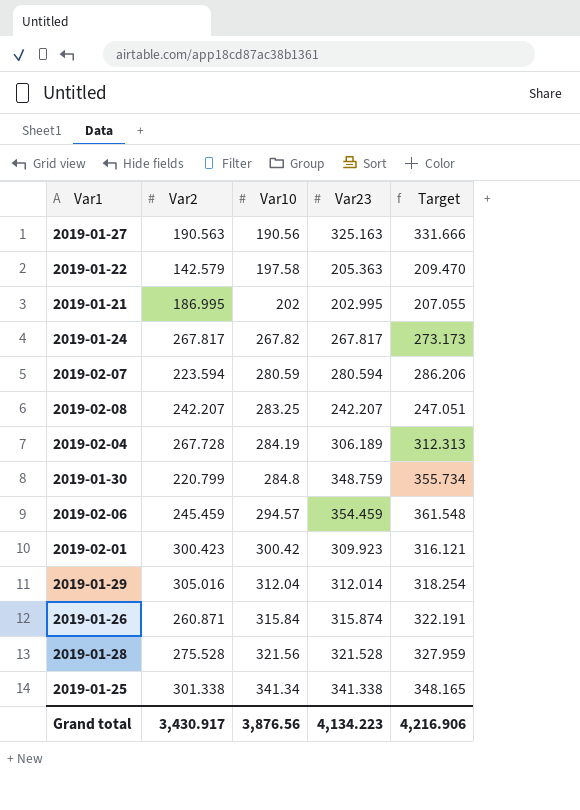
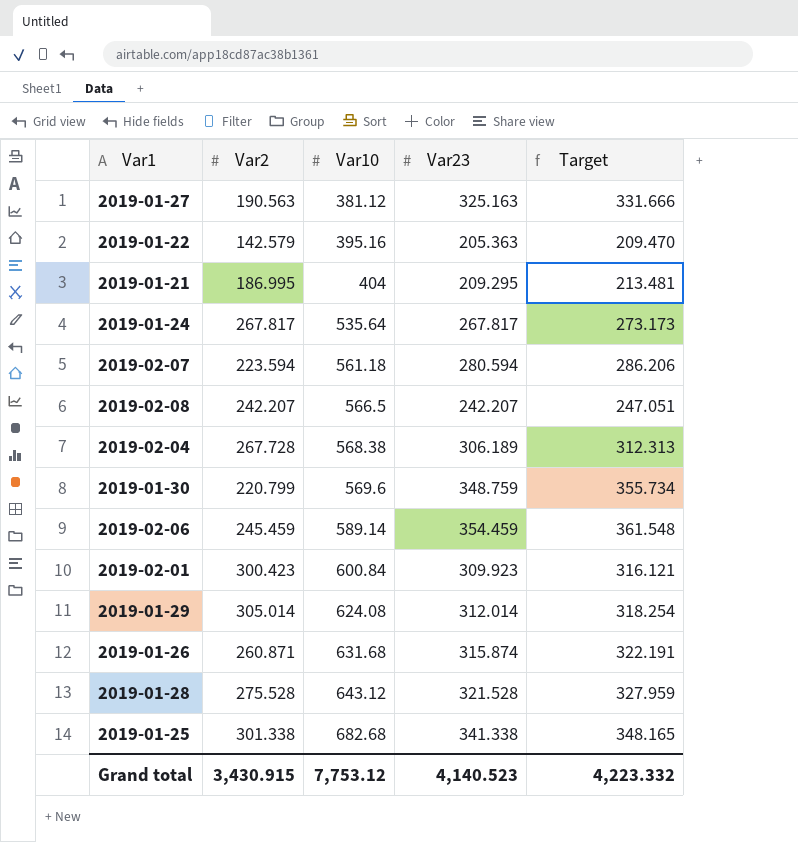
2019-01-27 | Var10: 190.56 -> 381.12
2019-01-22 | Var10: 197.58 -> 395.16
2019-01-21 | Var10: 202 -> 404
2019-01-21 | Var23: 202.995 -> 209.295
2019-01-21 | Target: 207.055 -> 213.481
2019-01-24 | Var10: 267.82 -> 535.64
2019-02-07 | Var10: 280.59 -> 561.18
2019-02-08 | Var10: 283.25 -> 566.5
2019-02-04 | Var10: 284.19 -> 568.38
2019-01-30 | Var10: 284.8 -> 569.6
2019-02-06 | Var10: 294.57 -> 589.14
2019-02-01 | Var10: 300.42 -> 600.84
2019-01-29 | Var2: 305.016 -> 305.014
2019-01-29 | Var10: 312.04 -> 624.08
2019-01-26 | Var10: 315.84 -> 631.68
2019-01-28 | Var10: 321.56 -> 643.12
2019-01-25 | Var10: 341.34 -> 682.68
Grand total | Var2: 3,430.917 -> 3,430.915
Grand total | Var10: 3,876.56 -> 7,753.12
Grand total | Var23: 4,134.223 -> 4,140.523
Grand total | Target: 4,216.906 -> 4,223.332

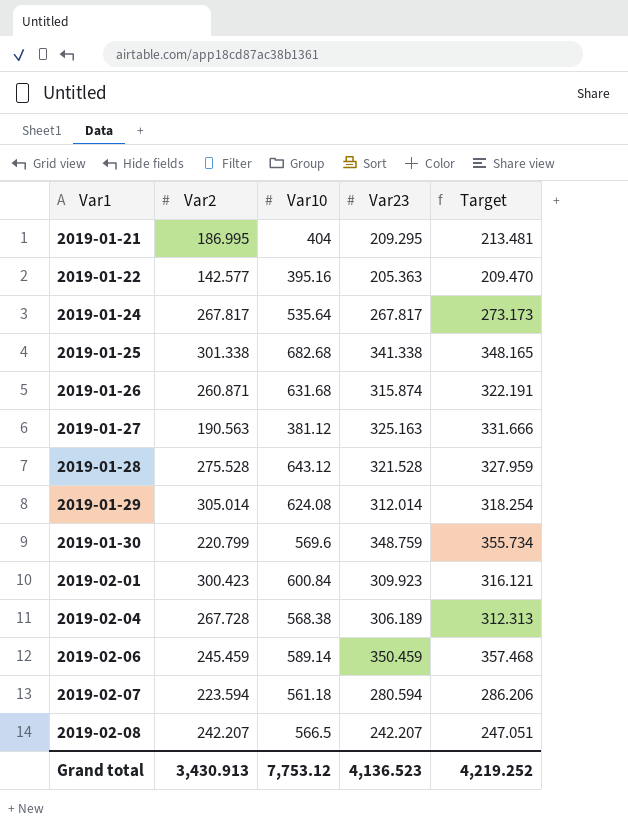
row order: Var10 ascending -> Var1 ascending
2019-01-22 | Var2: 142.579 -> 142.577
2019-02-06 | Var23: 354.459 -> 350.459
2019-02-06 | Target: 361.548 -> 357.468
Grand total | Var2: 3,430.915 -> 3,430.913
Grand total | Var23: 4,140.523 -> 4,136.523
Grand total | Target: 4,223.332 -> 4,219.252

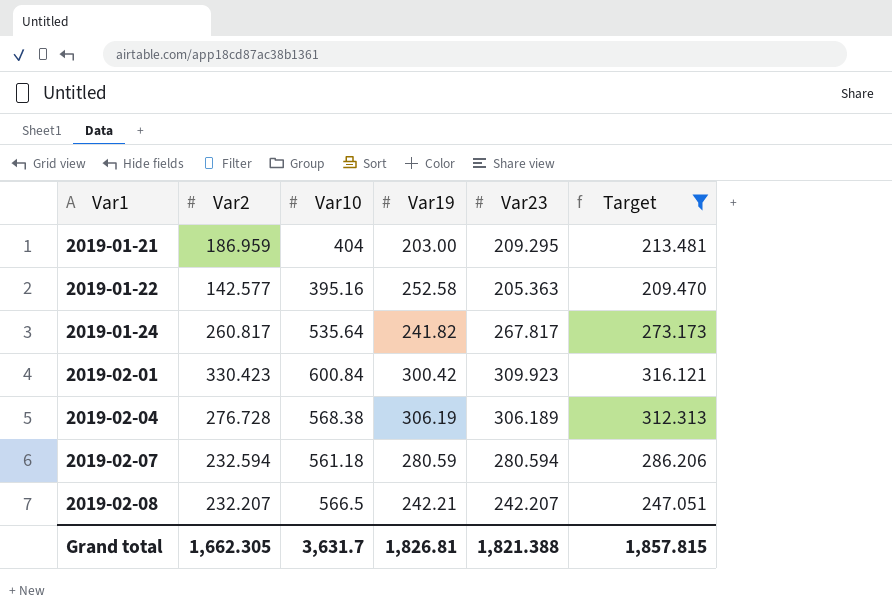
filter: none -> Target <= 316.121
column Var19 | position: none -> 4
2019-01-21 | Var2: 186.995 -> 186.959
2019-01-24 | Var2: 267.817 -> 260.817
2019-02-01 | Var2: 300.423 -> 330.423
2019-02-04 | Var2: 267.728 -> 276.728
2019-02-07 | Var2: 223.594 -> 232.594
2019-02-08 | Var2: 242.207 -> 232.207
Grand total | Var2: 3,430.913 -> 1,662.305
Grand total | Var10: 7,753.12 -> 3,631.7
Grand total | Var23: 4,136.523 -> 1,821.388
Grand total | Target: 4,219.252 -> 1,857.815

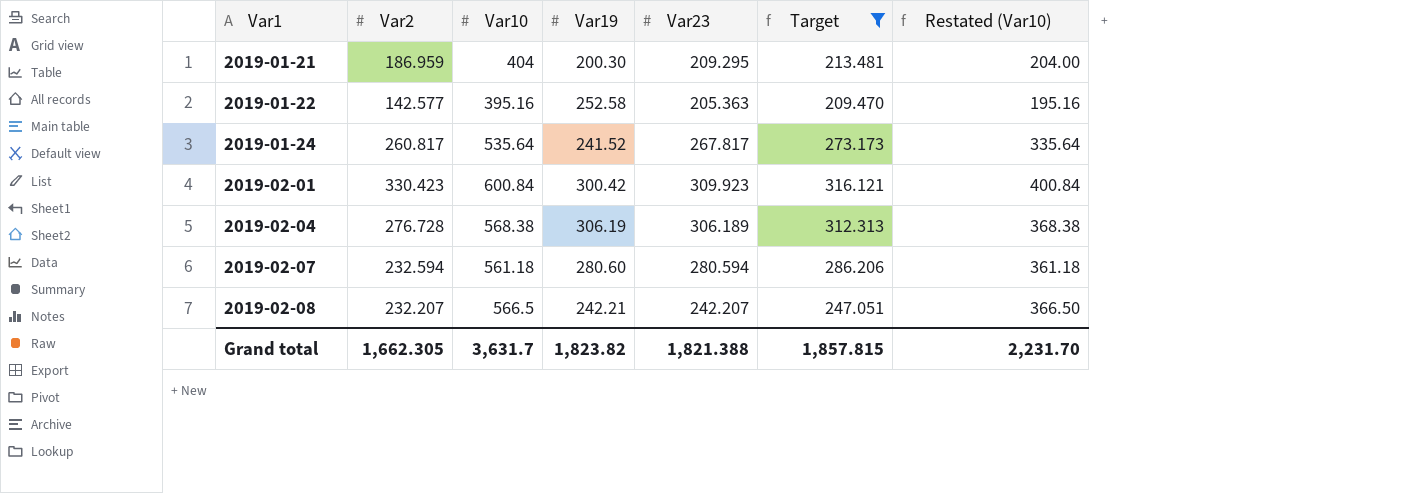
column Restated (Var10) | formula: none -> [Var10] - 200
2019-01-21 | Var19: 203.00 -> 200.30
2019-01-24 | Var19: 241.82 -> 241.52
2019-02-07 | Var19: 280.59 -> 280.60
Grand total | Var19: 1,826.81 -> 1,823.82

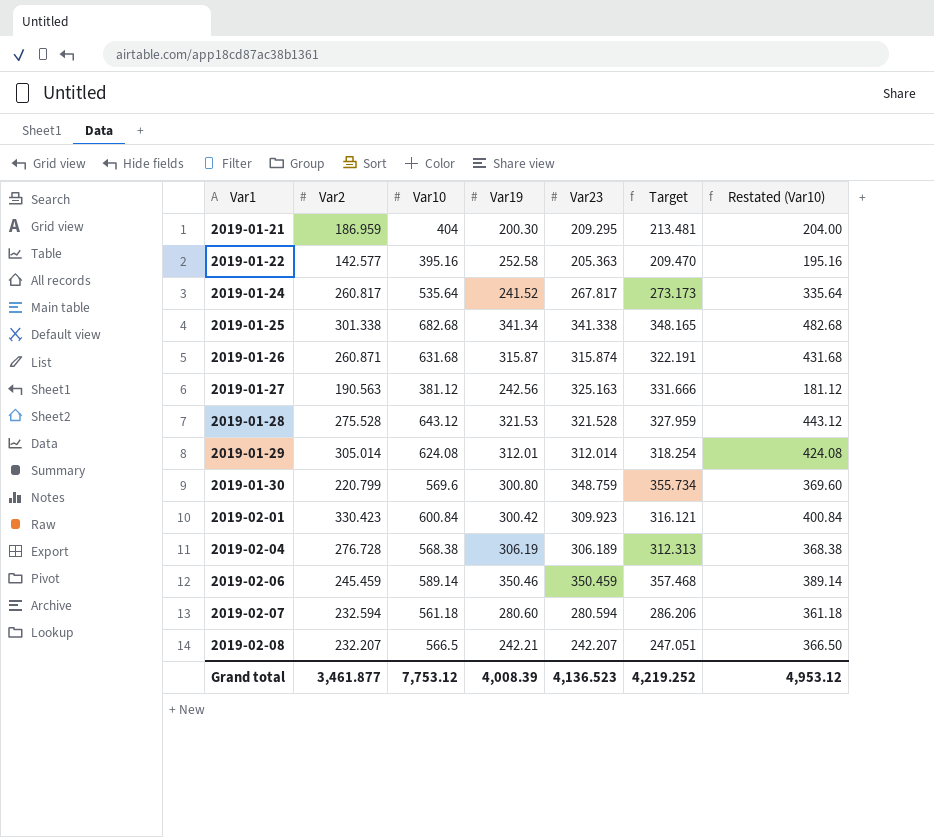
filter: Target <= 316.121 -> none
Grand total | Var2: 1,662.305 -> 3,461.877
Grand total | Var10: 3,631.7 -> 7,753.12
Grand total | Var19: 1,823.82 -> 4,008.39
Grand total | Var23: 1,821.388 -> 4,136.523
Grand total | Target: 1,857.815 -> 4,219.252
Grand total | Restated (Var10): 2,231.70 -> 4,953.12

